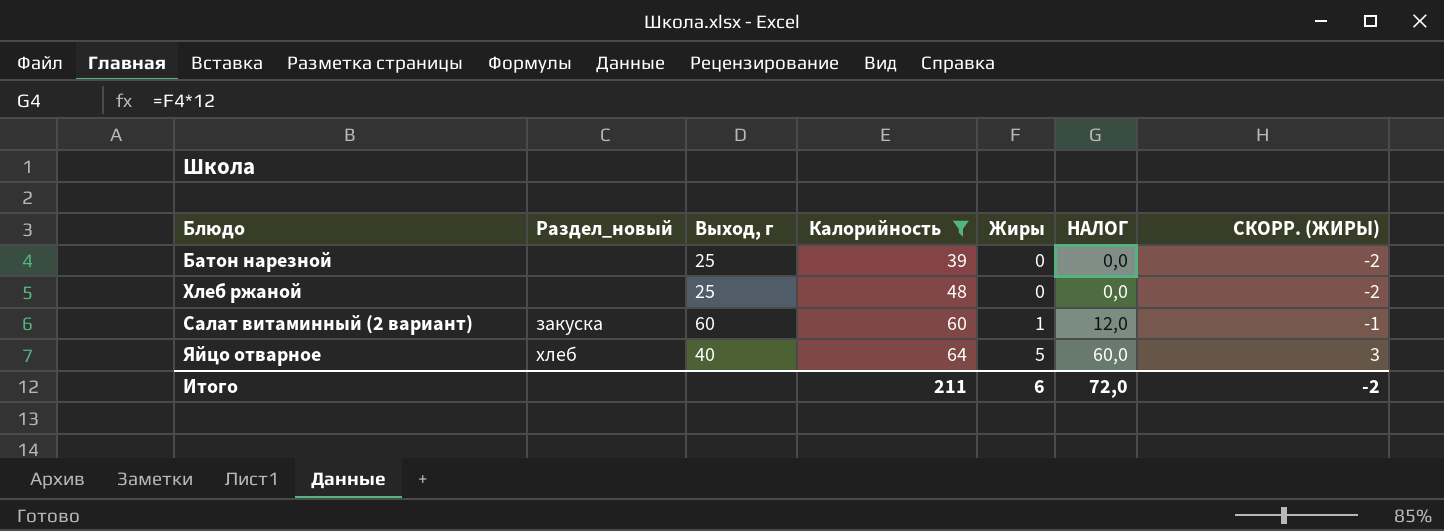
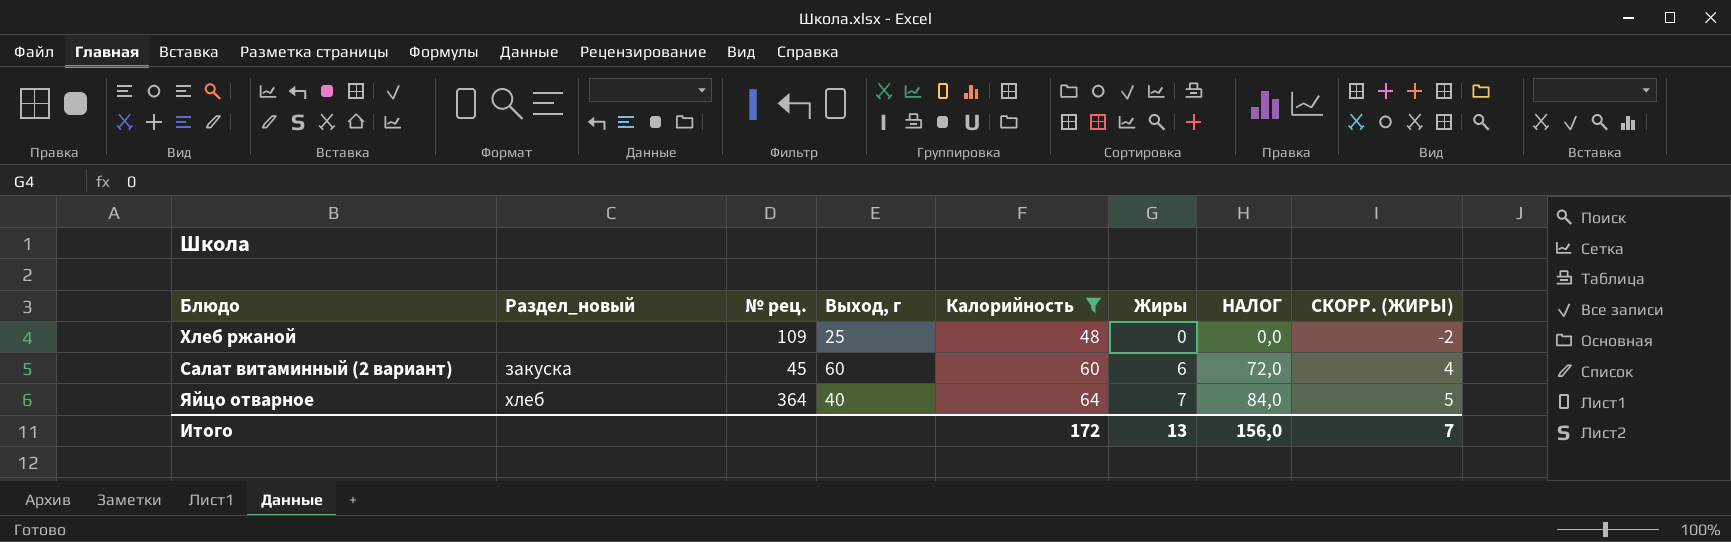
column № рец. | position: none -> 3
row Батон нарезной: none | 25 | 39 | 0 | 0,0 | -2 -> none
Салат витаминный (2 вариант) | Жиры: 1 -> 6
Салат витаминный (2 вариант) | НАЛОГ: 12,0 -> 72,0
Салат витаминный (2 вариант) | СКОРР. (ЖИРЫ): -1 -> 4
Яйцо отварное | Жиры: 5 -> 7
Яйцо отварное | НАЛОГ: 60,0 -> 84,0
Яйцо отварное | СКОРР. (ЖИРЫ): 3 -> 5
Итого | Калорийность: 211 -> 172
Итого | Жиры: 6 -> 13
Итого | НАЛОГ: 72,0 -> 156,0
Итого | СКОРР. (ЖИРЫ): -2 -> 7

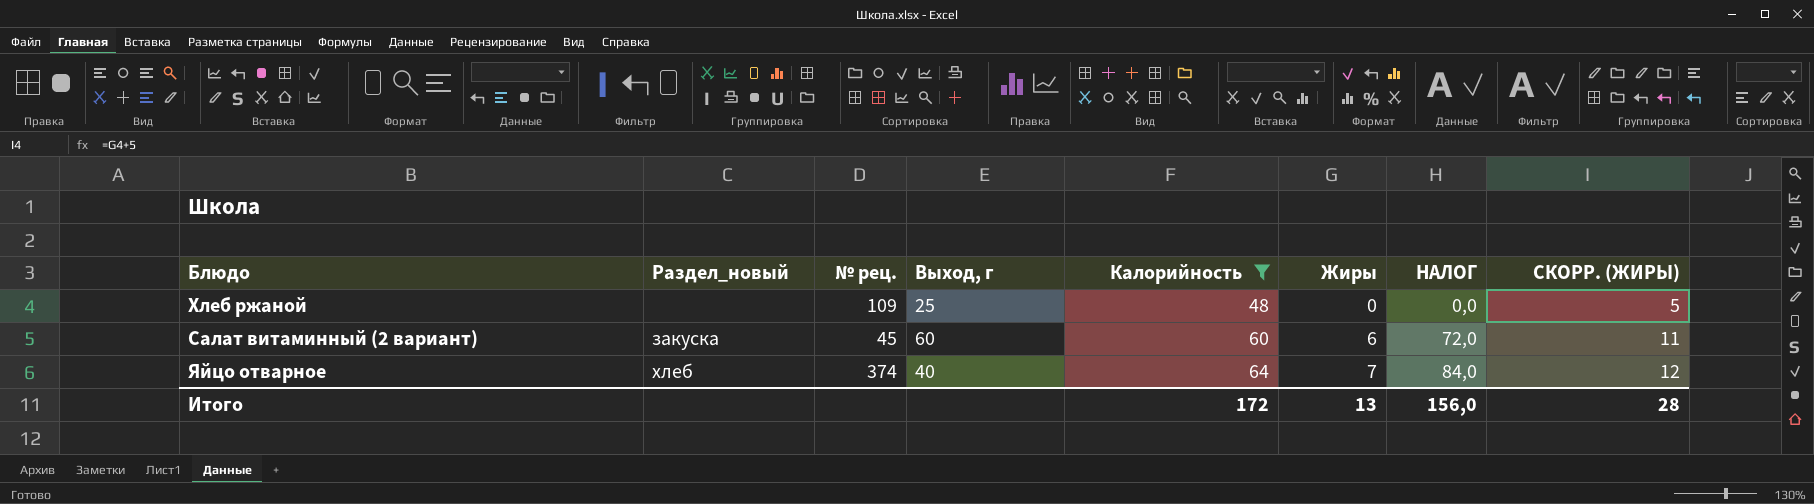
column СКОРР. (ЖИРЫ) | formula: [Жиры] - 2 -> [Жиры] + 5
Яйцо отварное | № рец.: 364 -> 374
Итого | СКОРР. (ЖИРЫ): 7 -> 28

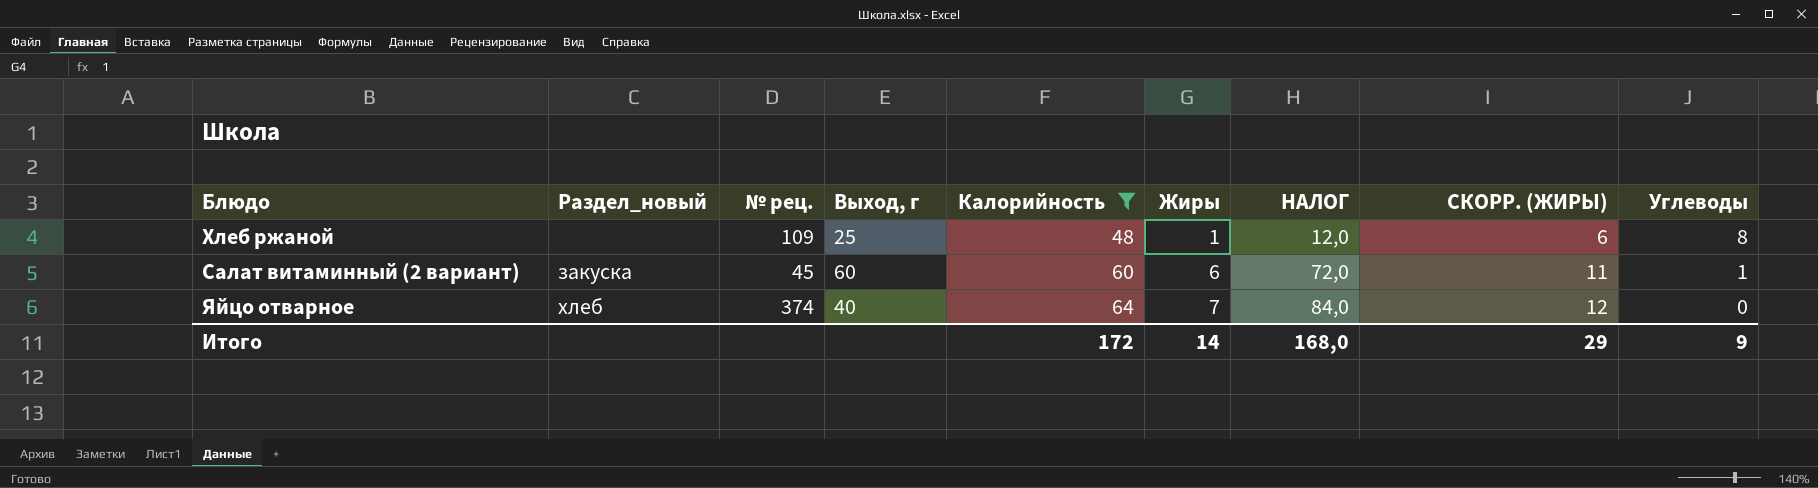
column Углеводы | position: none -> 9
Хлеб ржаной | Жиры: 0 -> 1
Хлеб ржаной | НАЛОГ: 0,0 -> 12,0
Хлеб ржаной | СКОРР. (ЖИРЫ): 5 -> 6
Итого | Жиры: 13 -> 14
Итого | НАЛОГ: 156,0 -> 168,0
Итого | СКОРР. (ЖИРЫ): 28 -> 29

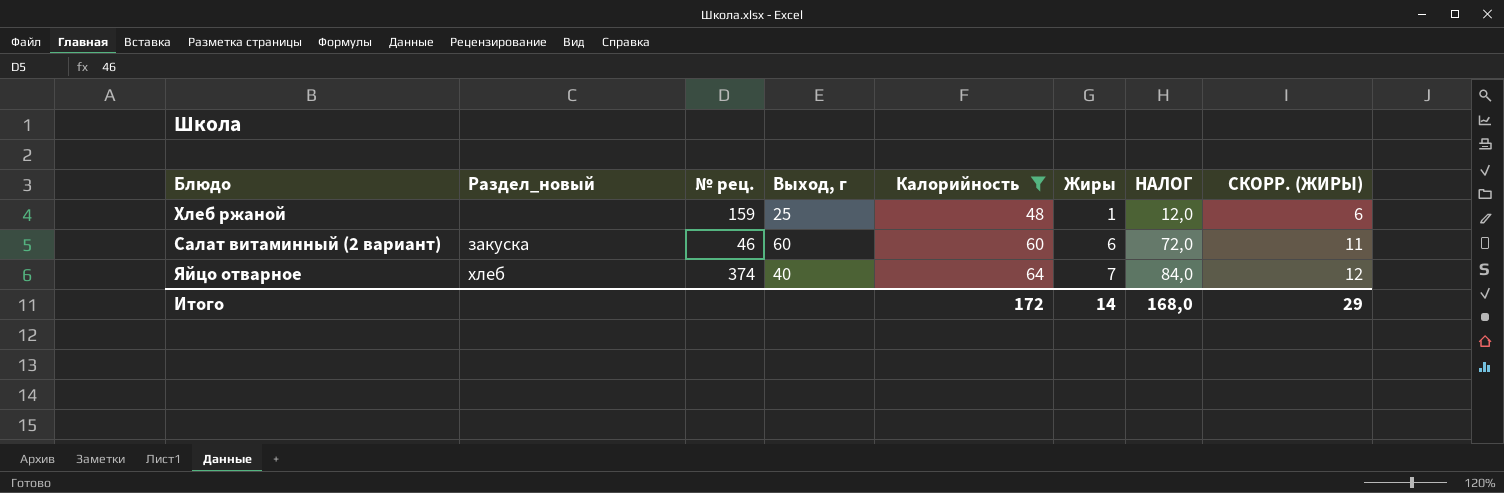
column Углеводы | position: 9 -> none
Хлеб ржаной | № рец.: 109 -> 159
Салат витаминный (2 вариант) | № рец.: 45 -> 46

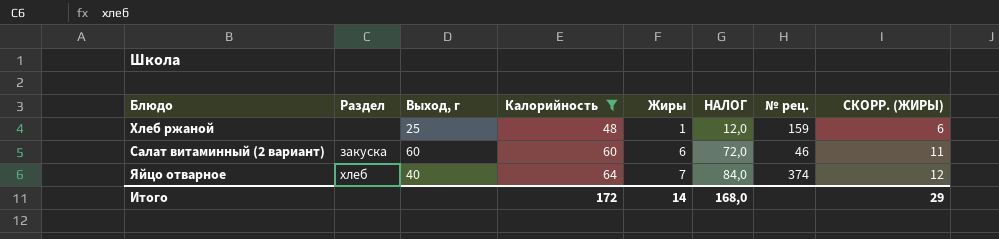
column name: Раздел_новый -> Раздел
column № рец. | position: 3 -> 7

